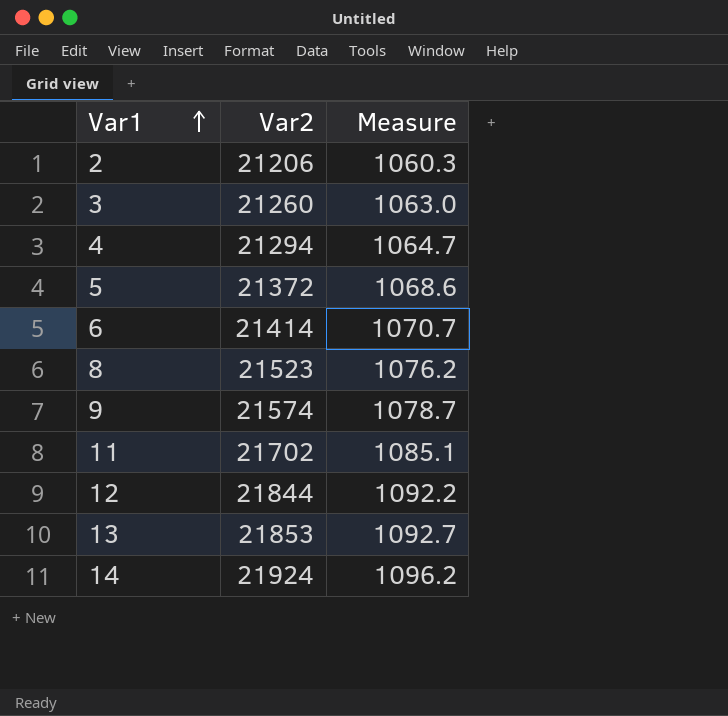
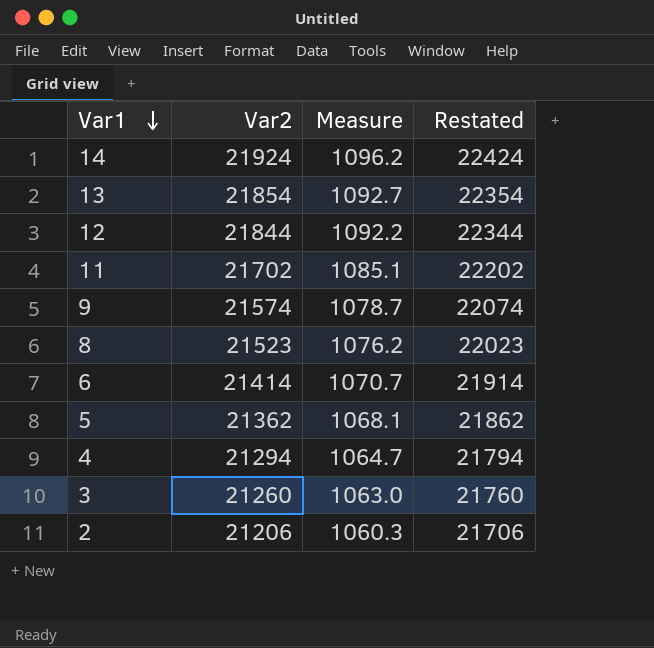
row order: Var1 ascending -> Var1 descending
column Restated | formula: none -> [Var2] + 500
13 | Var2: 21853 -> 21854
5 | Var2: 21372 -> 21362
5 | Measure: 1068.6 -> 1068.1

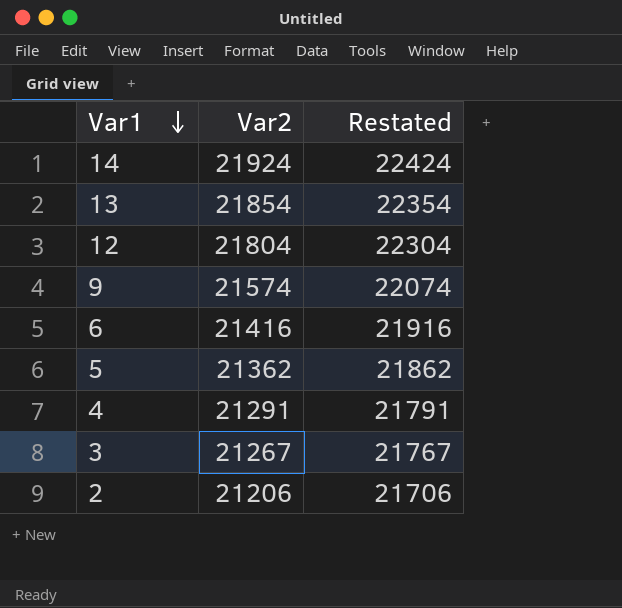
column Measure | formula: [Var2] * 0.05 -> none
row 11: 21702 | 1085.1 | 22202 -> none
row 8: 21523 | 1076.2 | 22023 -> none
12 | Var2: 21844 -> 21804
12 | Restated: 22344 -> 22304
6 | Var2: 21414 -> 21416
6 | Restated: 21914 -> 21916
4 | Var2: 21294 -> 21291
4 | Restated: 21794 -> 21791
3 | Var2: 21260 -> 21267
3 | Restated: 21760 -> 21767

